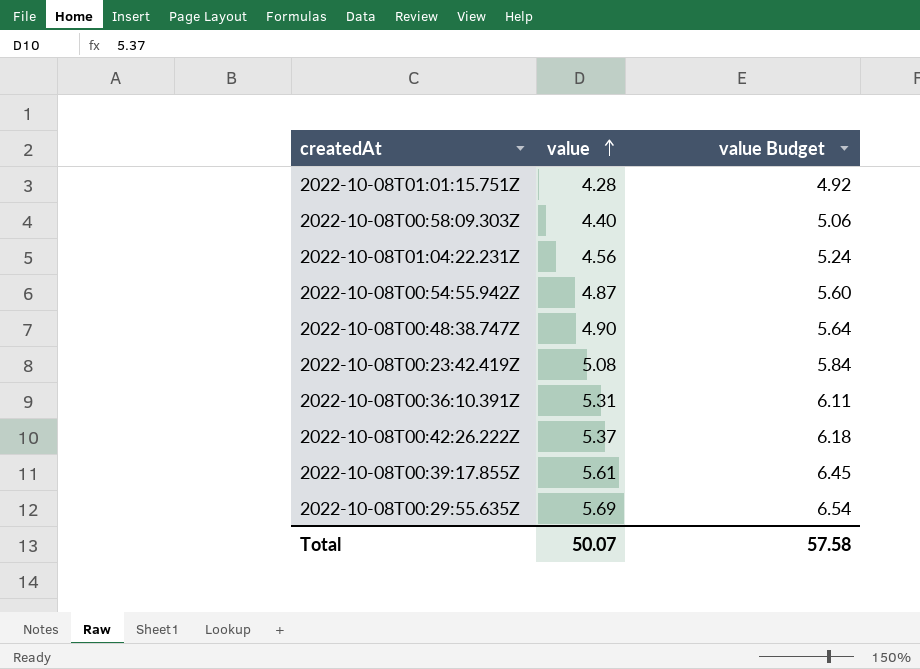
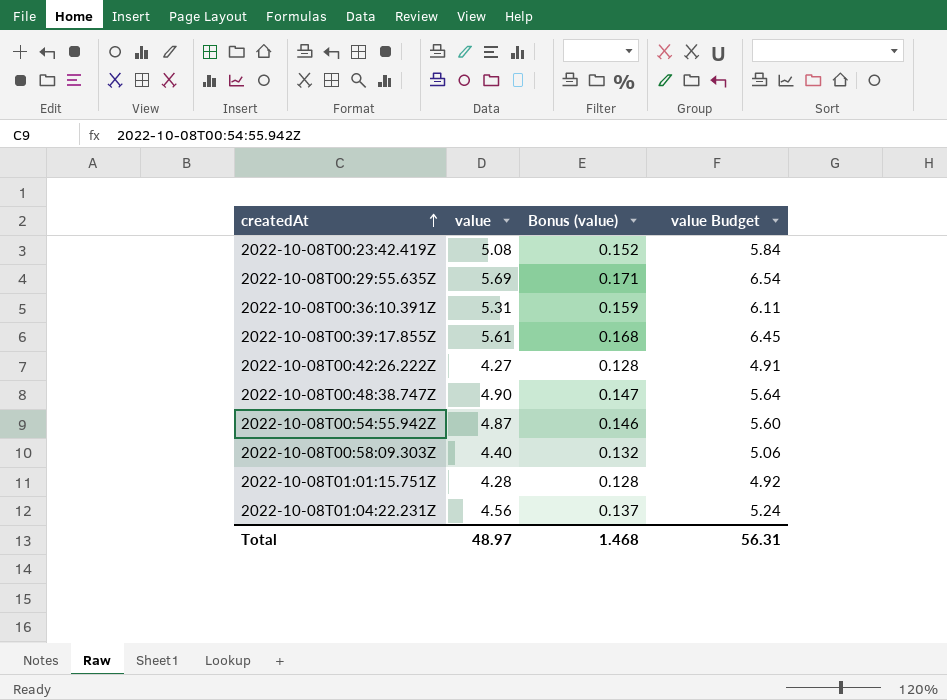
row order: value ascending -> createdAt ascending
column Bonus (value) | formula: none -> [value] * 0.03
2022-10-08T00:42:26.222Z | value: 5.37 -> 4.27
2022-10-08T00:42:26.222Z | value Budget: 6.18 -> 4.91
Total | value: 50.07 -> 48.97
Total | value Budget: 57.58 -> 56.31

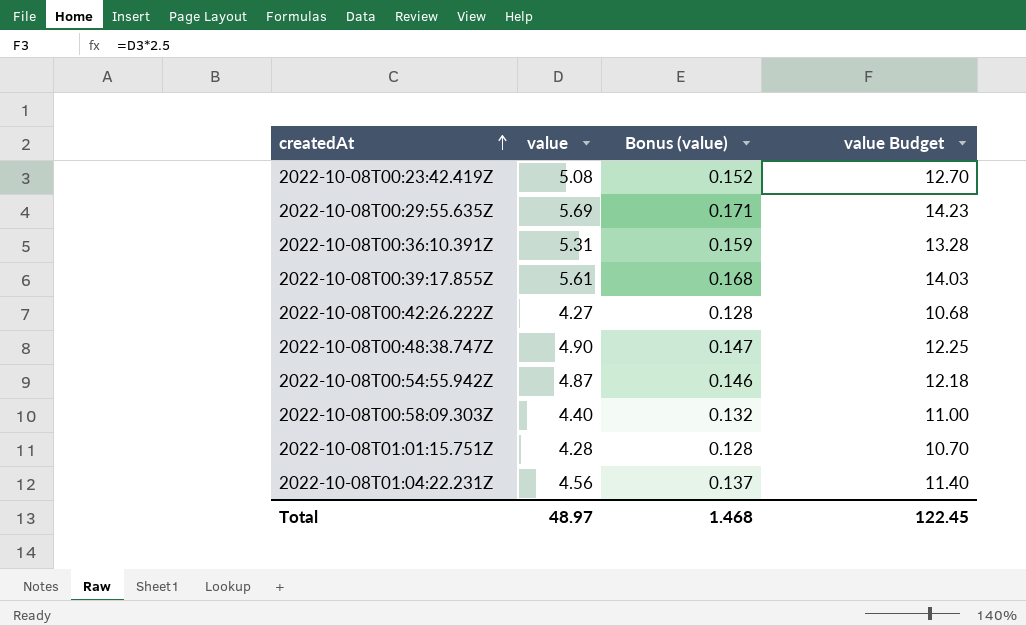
column value Budget | formula: [value] * 1.15 -> [value] * 2.5
Total | value Budget: 56.31 -> 122.45

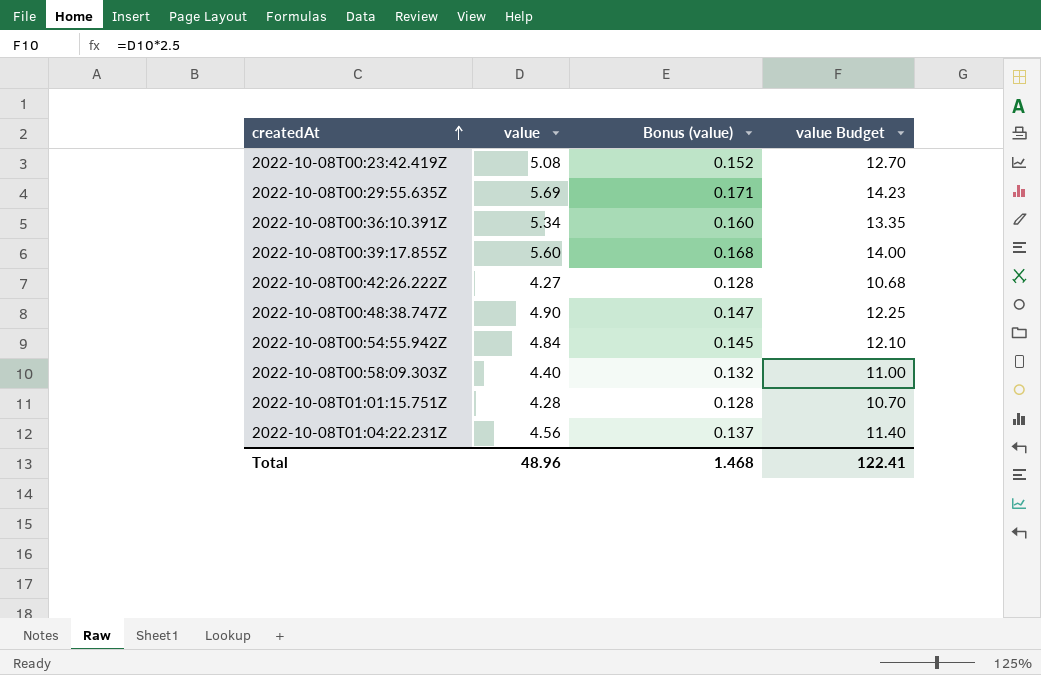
2022-10-08T00:36:10.391Z | value: 5.31 -> 5.34
2022-10-08T00:36:10.391Z | Bonus (value): 0.159 -> 0.160
2022-10-08T00:36:10.391Z | value Budget: 13.28 -> 13.35
2022-10-08T00:39:17.855Z | value: 5.61 -> 5.60
2022-10-08T00:39:17.855Z | value Budget: 14.03 -> 14.00
2022-10-08T00:54:55.942Z | value: 4.87 -> 4.84
2022-10-08T00:54:55.942Z | Bonus (value): 0.146 -> 0.145
2022-10-08T00:54:55.942Z | value Budget: 12.18 -> 12.10
Total | value: 48.97 -> 48.96
Total | value Budget: 122.45 -> 122.41

